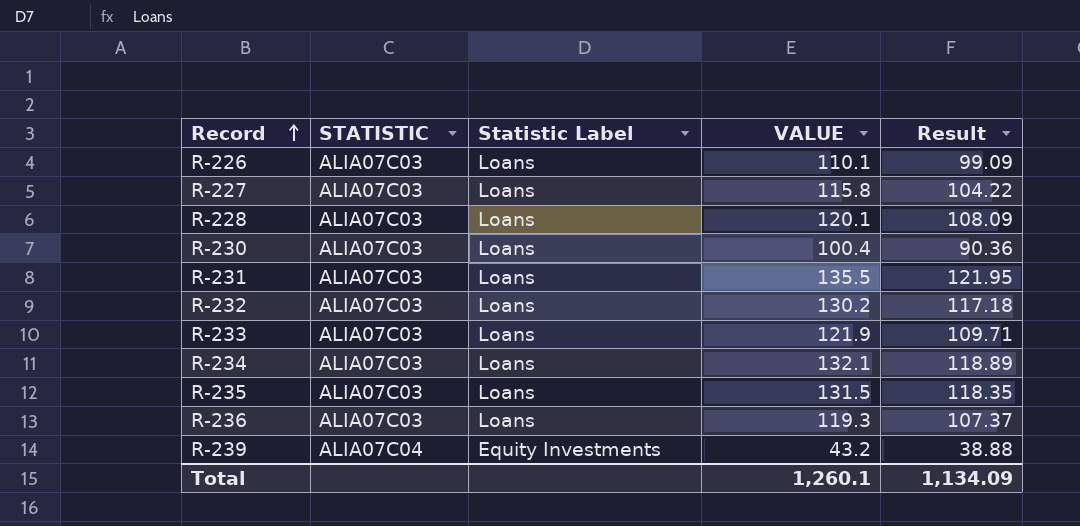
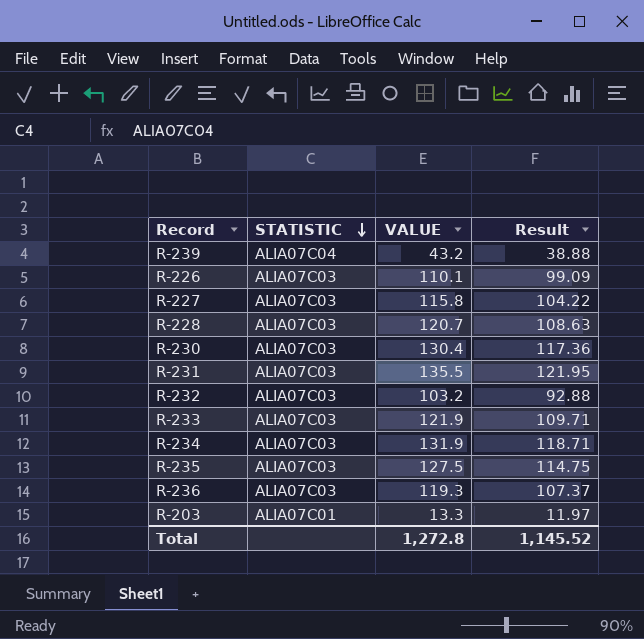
row order: Record ascending -> STATISTIC descending
column Statistic Label | position: 3 -> none
R-228 | VALUE: 120.1 -> 120.7
R-228 | Result: 108.09 -> 108.63
R-230 | VALUE: 100.4 -> 130.4
R-230 | Result: 90.36 -> 117.36
R-232 | VALUE: 130.2 -> 103.2
R-232 | Result: 117.18 -> 92.88
R-234 | VALUE: 132.1 -> 131.9
R-234 | Result: 118.89 -> 118.71
R-235 | VALUE: 131.5 -> 127.5
R-235 | Result: 118.35 -> 114.75
row R-203: none -> ALIA07C01 | 13.3 | 11.97
Total | VALUE: 1,260.1 -> 1,272.8
Total | Result: 1,134.09 -> 1,145.52

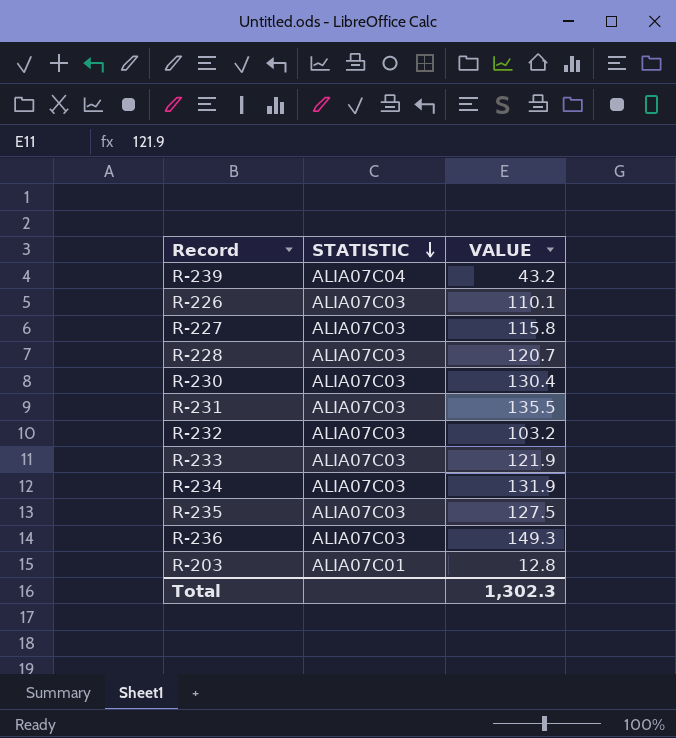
column Result | formula: [VALUE] * 0.9 -> none
R-236 | VALUE: 119.3 -> 149.3
R-203 | VALUE: 13.3 -> 12.8
Total | VALUE: 1,272.8 -> 1,302.3

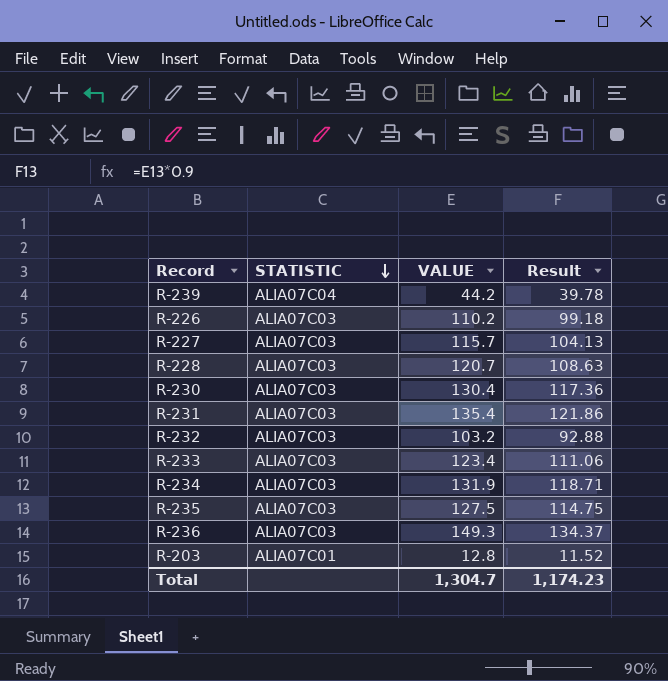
column Result | formula: none -> [VALUE] * 0.9
R-239 | VALUE: 43.2 -> 44.2
R-226 | VALUE: 110.1 -> 110.2
R-227 | VALUE: 115.8 -> 115.7
R-231 | VALUE: 135.5 -> 135.4
R-233 | VALUE: 121.9 -> 123.4
Total | VALUE: 1,302.3 -> 1,304.7

